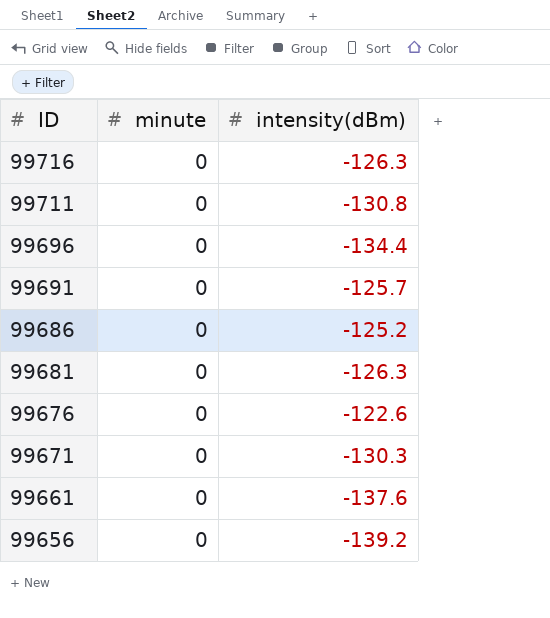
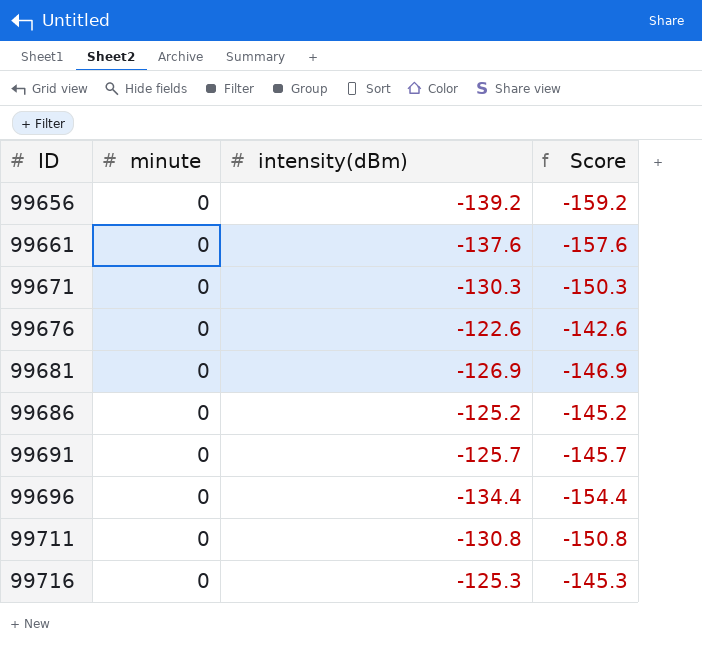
row order: ID descending -> ID ascending
column Score | formula: none -> [intensity(dBm)] - 20
99681 | intensity(dBm): -126.3 -> -126.9
99716 | intensity(dBm): -126.3 -> -125.3

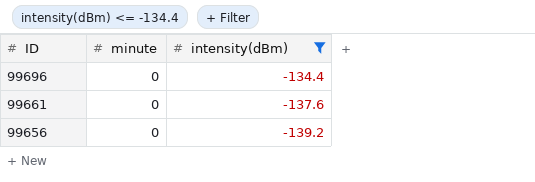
filter: none -> intensity(dBm) <= -134.4
row order: ID ascending -> ID descending
column Score | formula: [intensity(dBm)] - 20 -> none

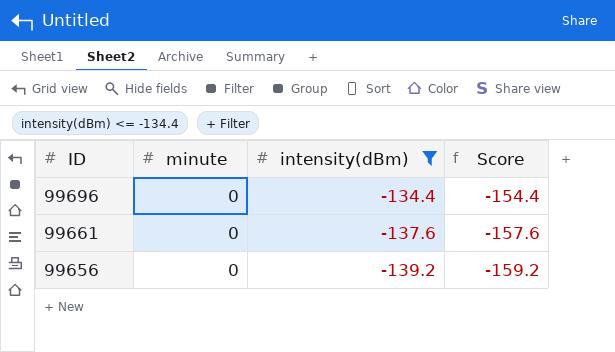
column Score | formula: none -> [intensity(dBm)] - 20

